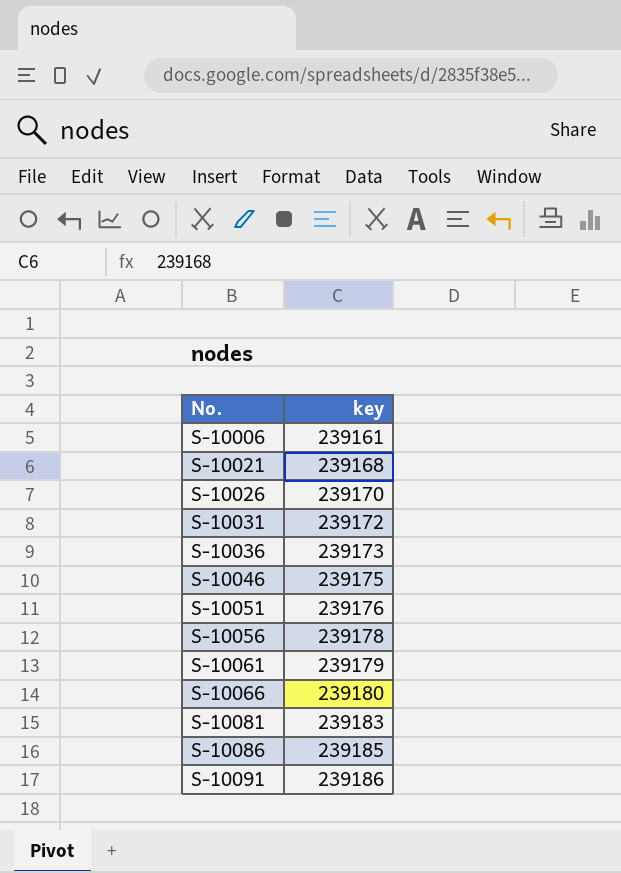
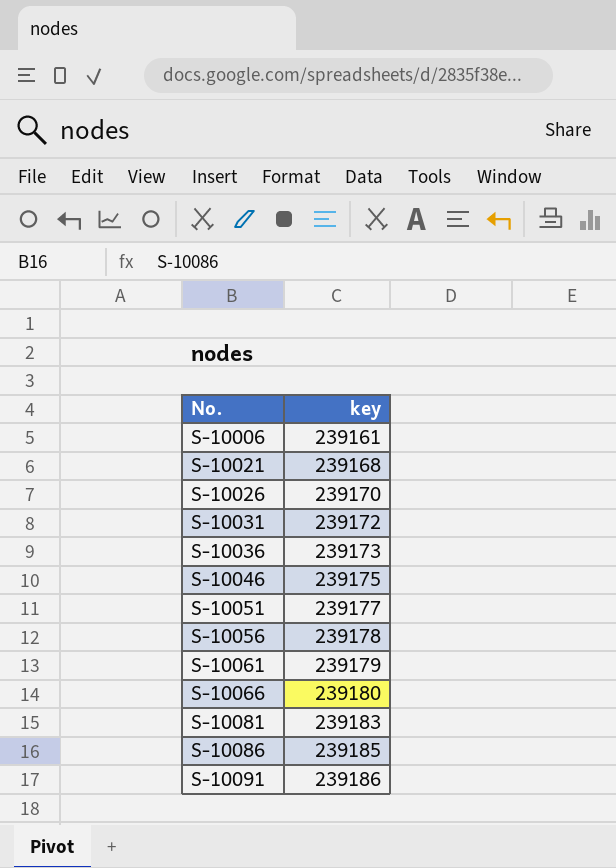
S-10051 | key: 239176 -> 239177

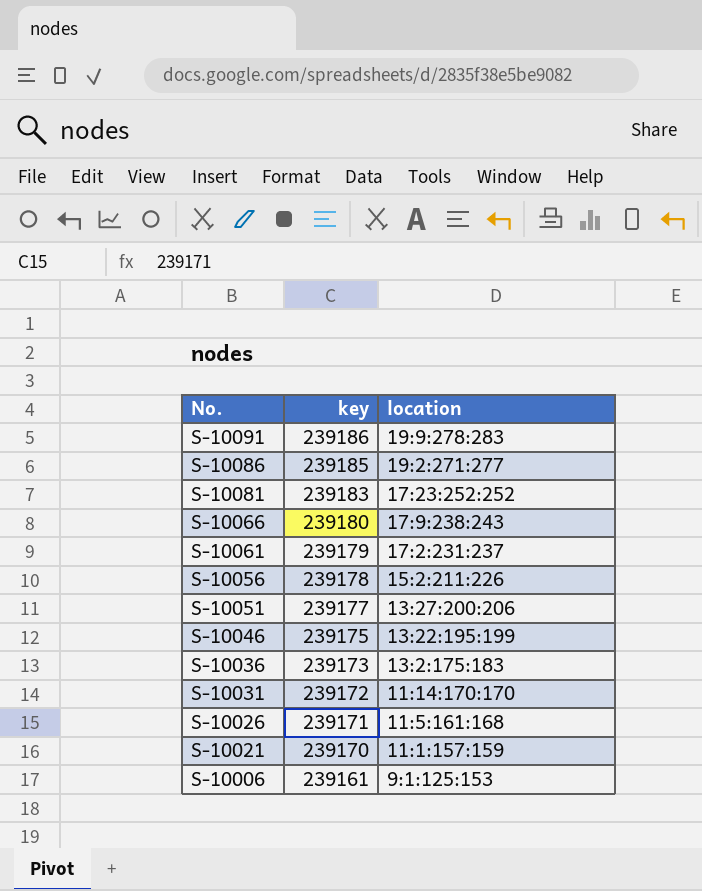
row order: No. ascending -> No. descending
column location | position: none -> 3
S-10026 | key: 239170 -> 239171
S-10021 | key: 239168 -> 239170

